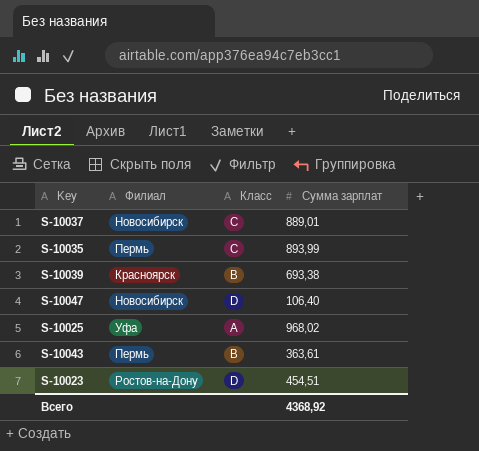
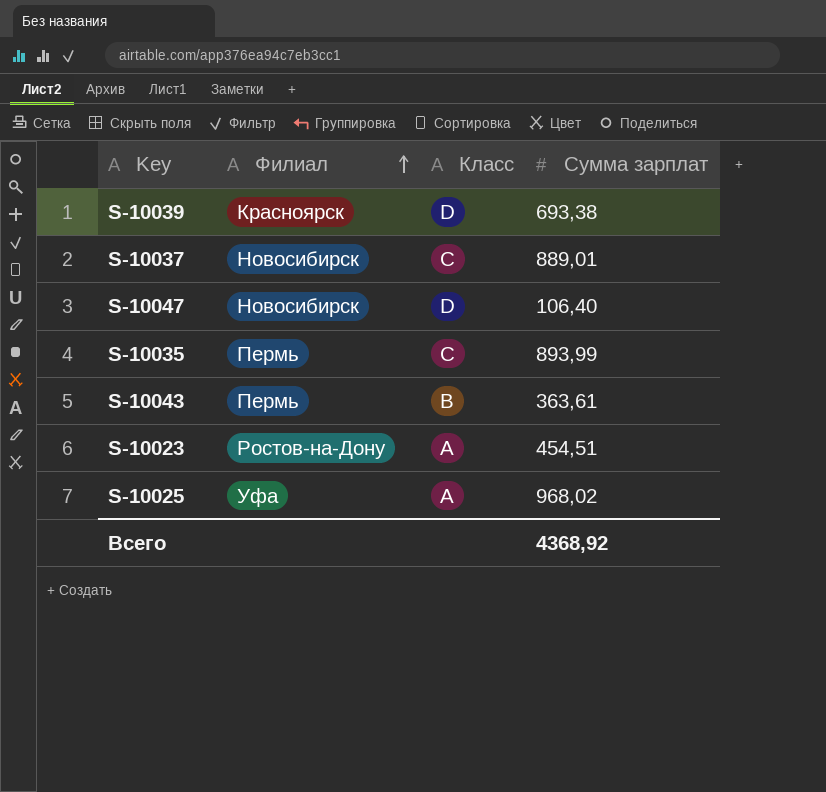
row order: none -> Филиал ascending
S-10039 | Класс: B -> D
S-10023 | Класс: D -> A

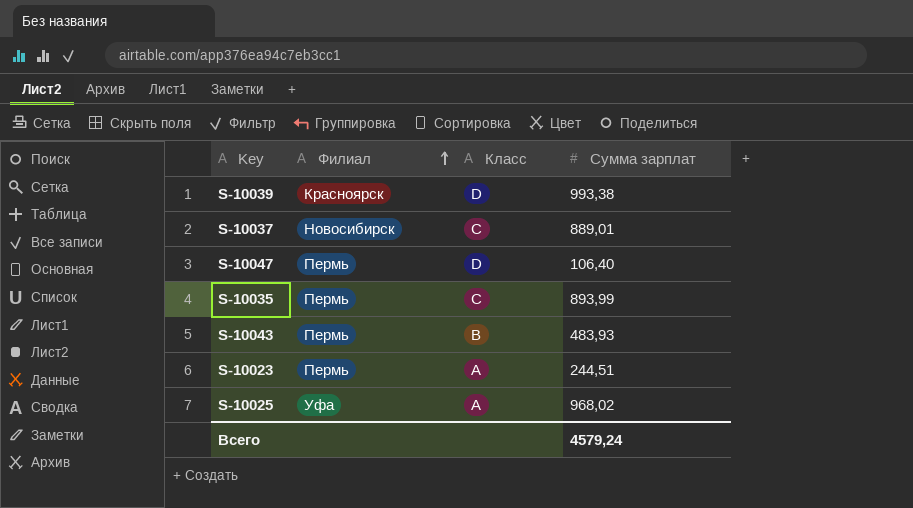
S-10039 | Сумма зарплат: 693,38 -> 993,38
S-10047 | Филиал: Новосибирск -> Пермь
S-10043 | Сумма зарплат: 363,61 -> 483,93
S-10023 | Филиал: Ростов-на-Дону -> Пермь
S-10023 | Сумма зарплат: 454,51 -> 244,51
Всего | Сумма зарплат: 4368,92 -> 4579,24

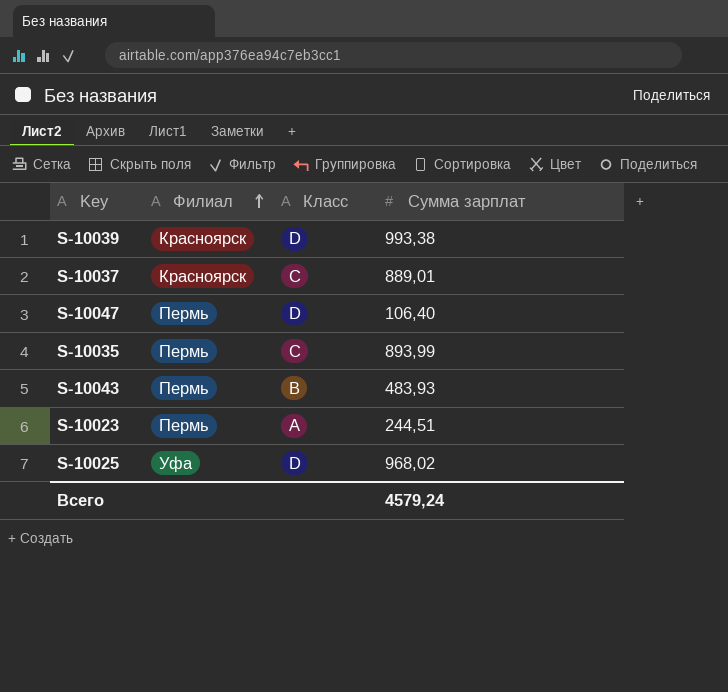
S-10037 | Филиал: Новосибирск -> Красноярск
S-10025 | Класс: A -> D

